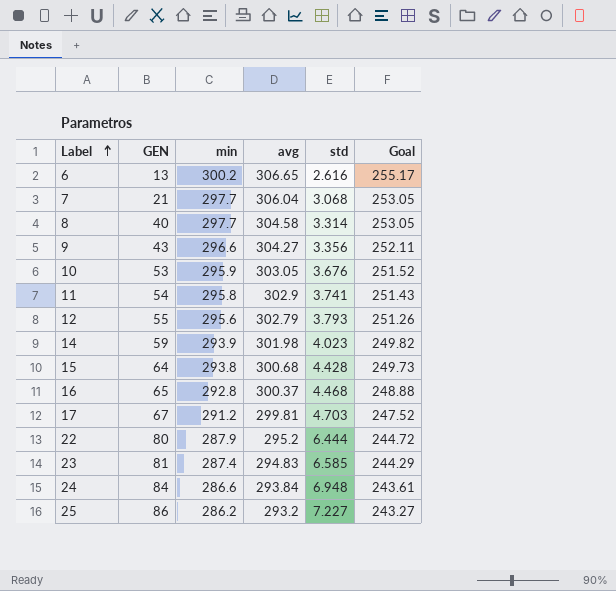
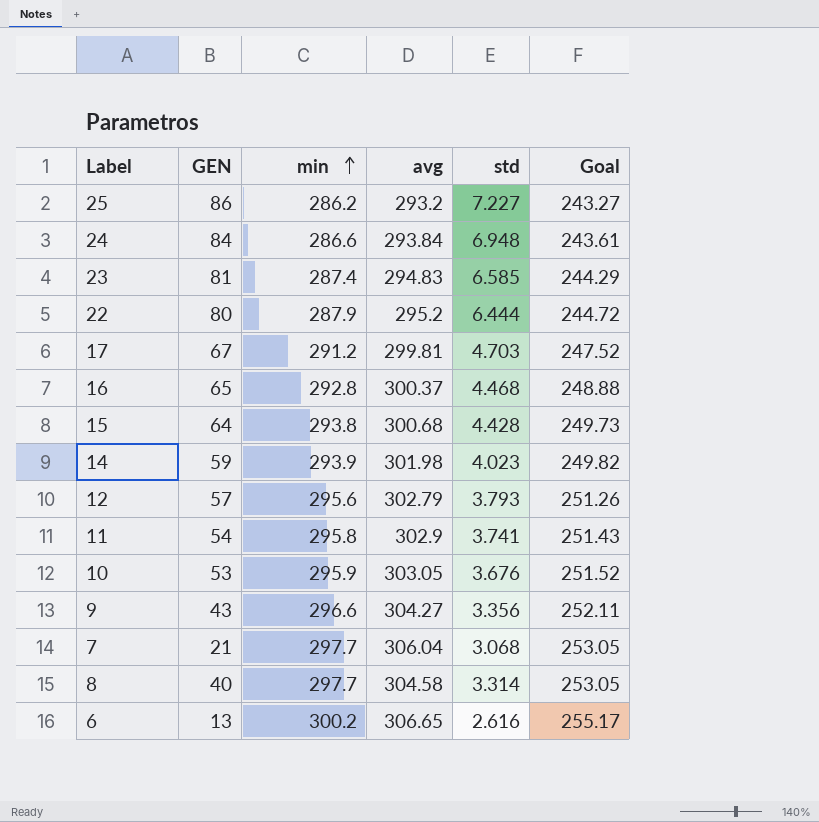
row order: Label ascending -> min ascending
12 | GEN: 55 -> 57

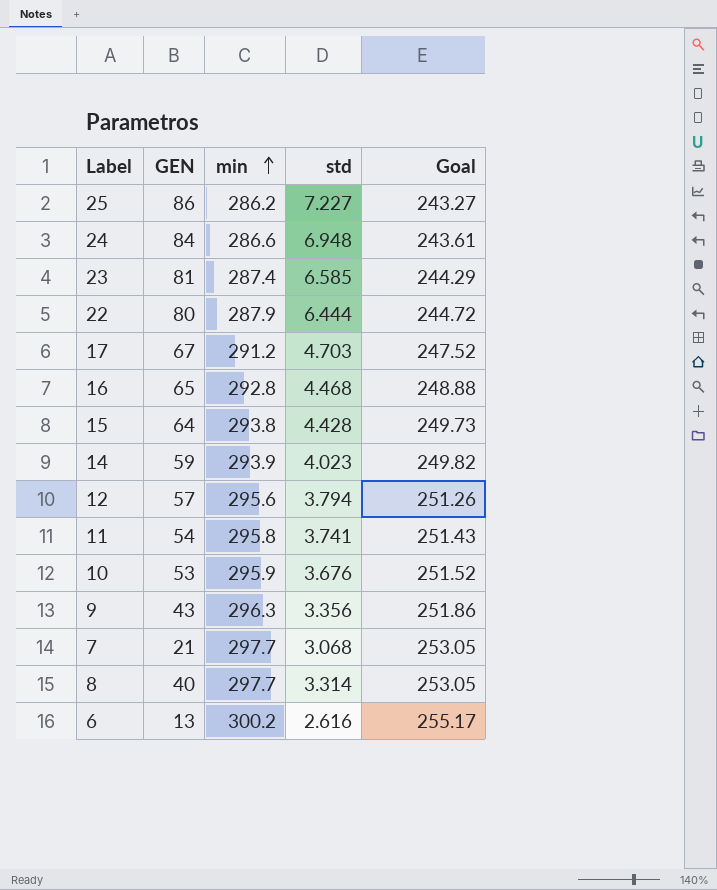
column avg | position: 4 -> none
12 | std: 3.793 -> 3.794
9 | min: 296.6 -> 296.3
9 | Goal: 252.11 -> 251.86

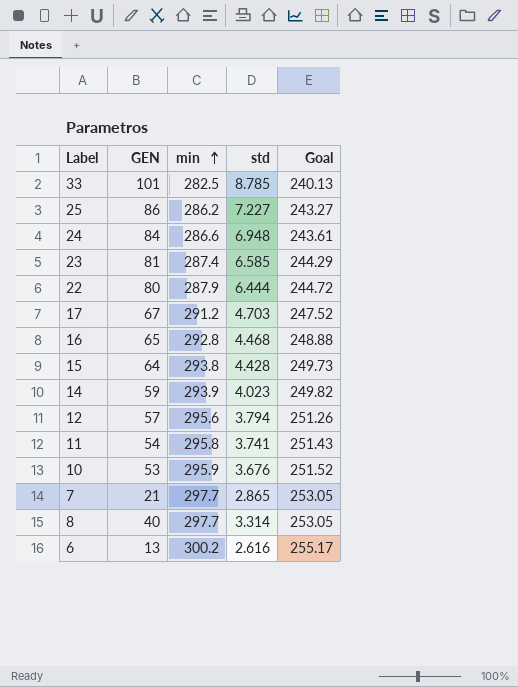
row 9: 43 | 296.3 | 3.356 | 251.86 -> none
row 33: none -> 101 | 282.5 | 8.785 | 240.13
7 | std: 3.068 -> 2.865

